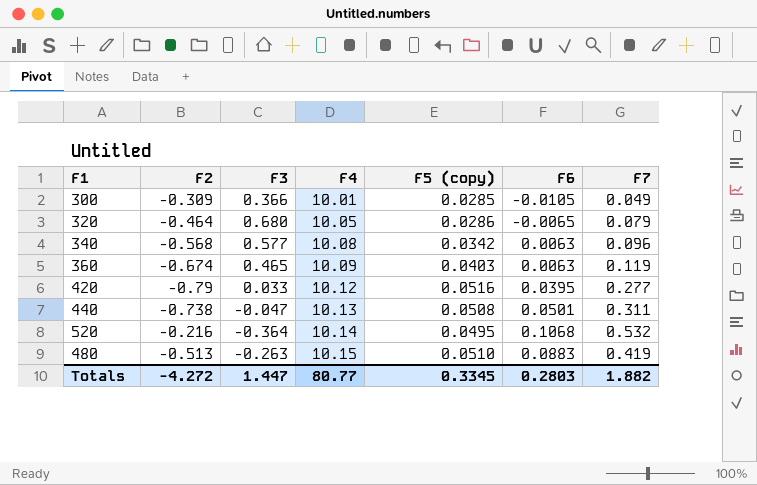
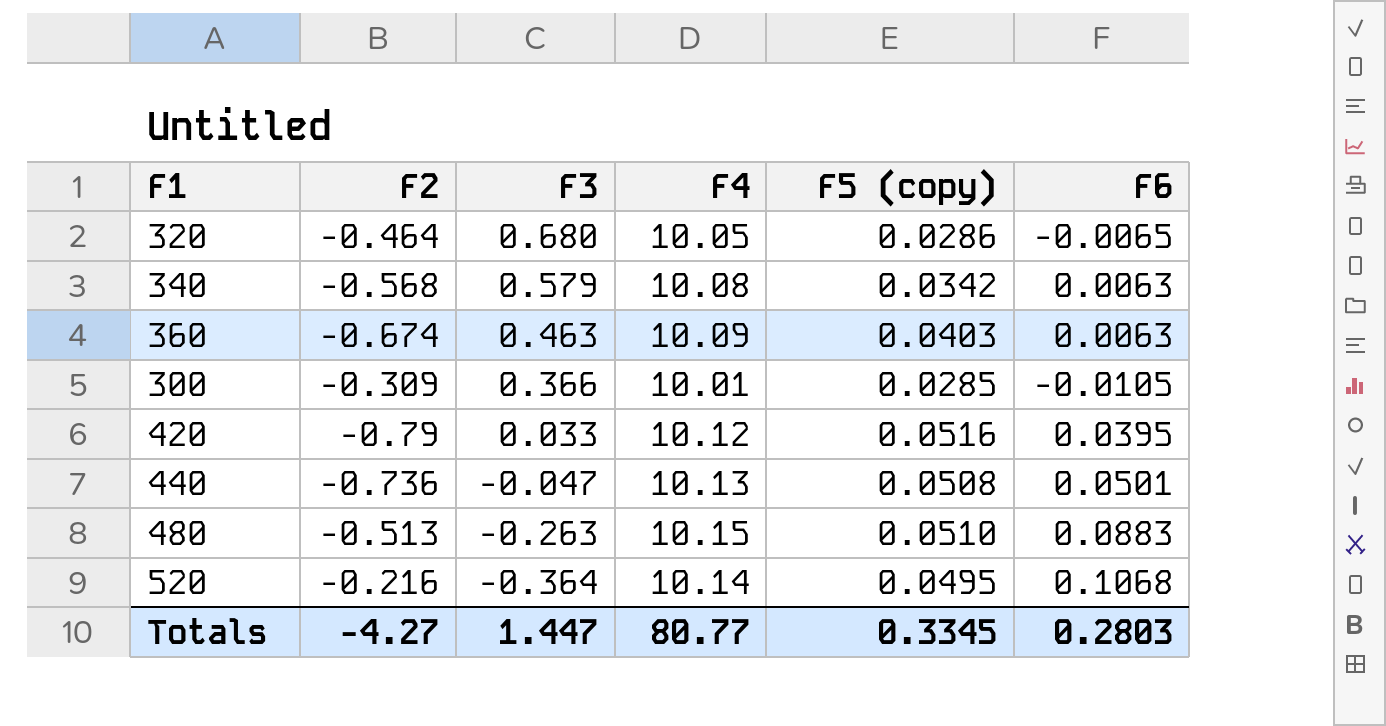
row order: F4 ascending -> F3 descending
column F7 | position: 7 -> none
340 | F3: 0.577 -> 0.579
360 | F3: 0.465 -> 0.463
440 | F2: -0.738 -> -0.736
Totals | F2: -4.272 -> -4.27

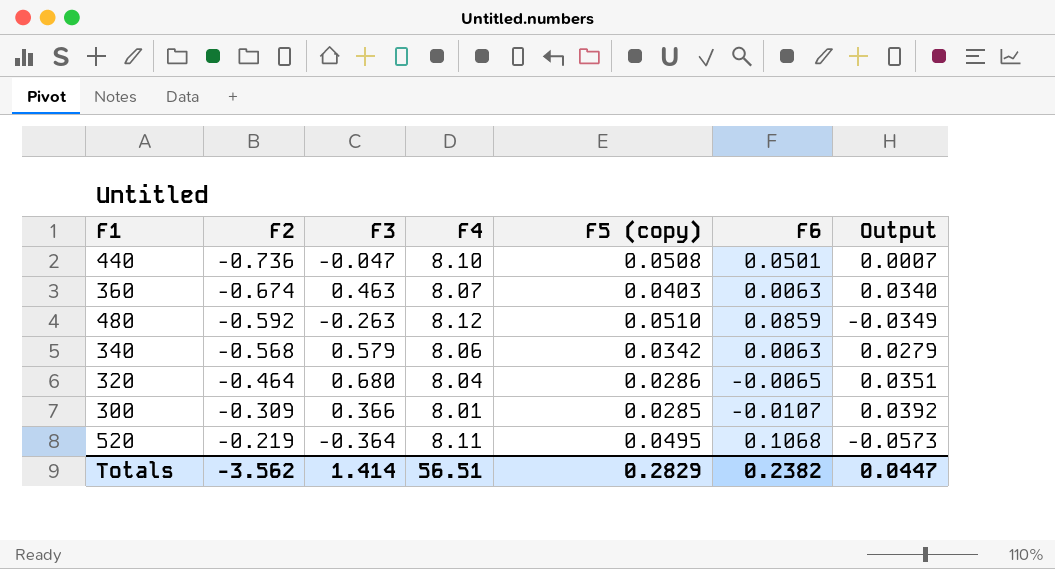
row order: F3 descending -> F2 ascending
column Output | formula: none -> [F5 (copy)] - [F6]
row 420: -0.79 | 0.033 | 10.12 | 0.0516 | 0.0395 -> none
440 | F4: 10.13 -> 8.10
360 | F4: 10.09 -> 8.07
480 | F2: -0.513 -> -0.592
480 | F4: 10.15 -> 8.12
480 | F6: 0.0883 -> 0.0859
340 | F4: 10.08 -> 8.06
320 | F4: 10.05 -> 8.04
300 | F4: 10.01 -> 8.01
300 | F6: -0.0105 -> -0.0107
520 | F2: -0.216 -> -0.219
520 | F4: 10.14 -> 8.11
Totals | F2: -4.27 -> -3.562
Totals | F3: 1.447 -> 1.414
Totals | F4: 80.77 -> 56.51
Totals | F5 (copy): 0.3345 -> 0.2829
Totals | F6: 0.2803 -> 0.2382

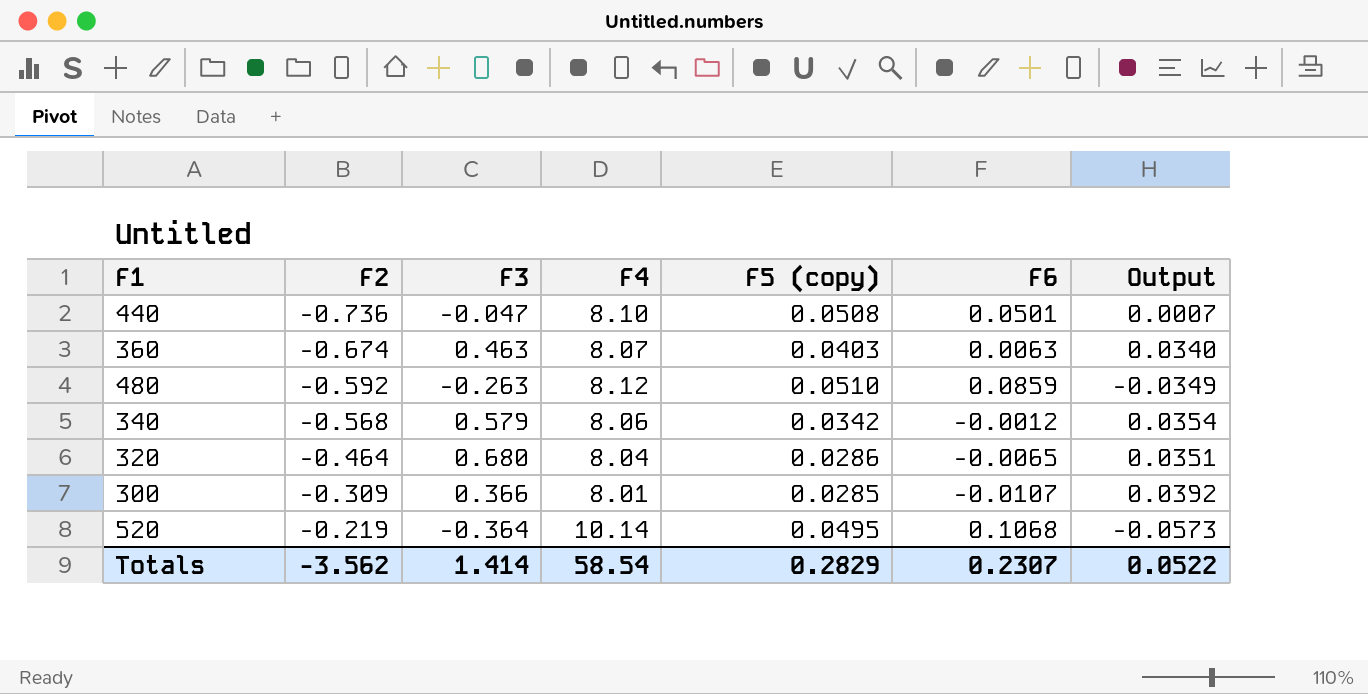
340 | F6: 0.0063 -> -0.0012
340 | Output: 0.0279 -> 0.0354
520 | F4: 8.11 -> 10.14
Totals | F4: 56.51 -> 58.54
Totals | F6: 0.2382 -> 0.2307
Totals | Output: 0.0447 -> 0.0522

